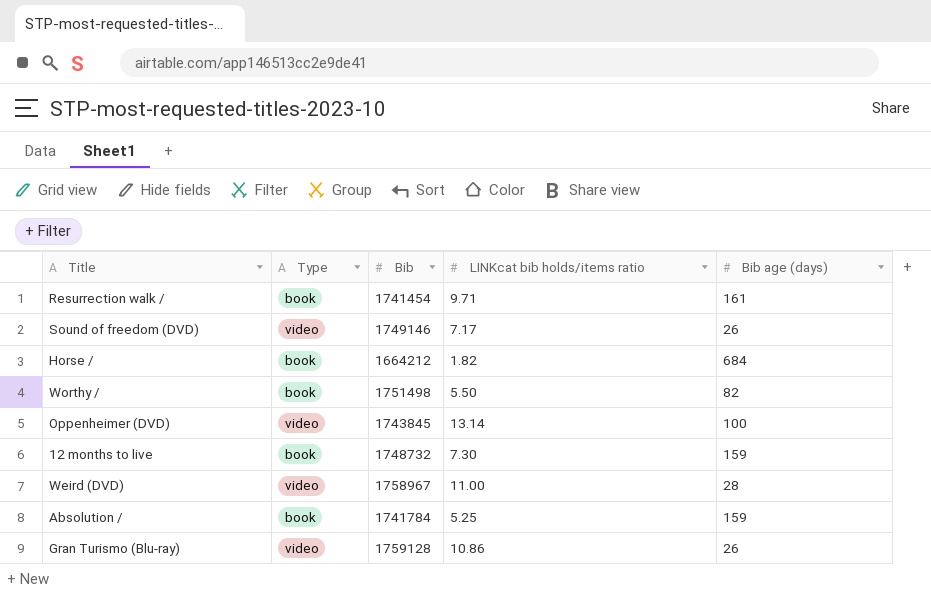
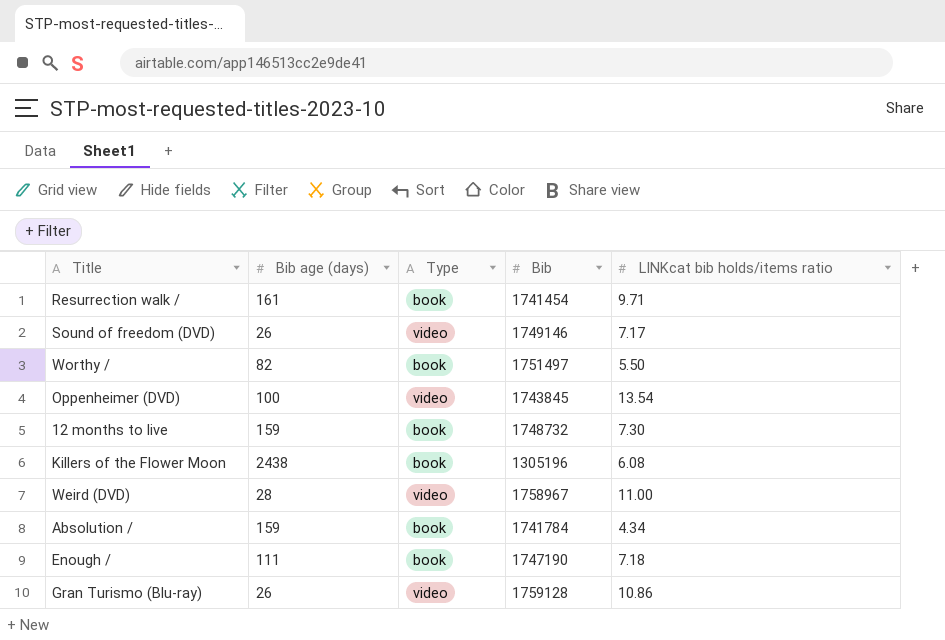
column Bib age (days) | position: 5 -> 2
row Horse /: book | 1664212 | 1.82 | 684 -> none
Worthy / | Bib: 1751498 -> 1751497
Oppenheimer (DVD) | LINKcat bib holds/items ratio: 13.14 -> 13.54
row Killers of the Flower Moon: none -> 2438 | book | 1305196 | 6.08
Absolution / | LINKcat bib holds/items ratio: 5.25 -> 4.34
row Enough /: none -> 111 | book | 1747190 | 7.18

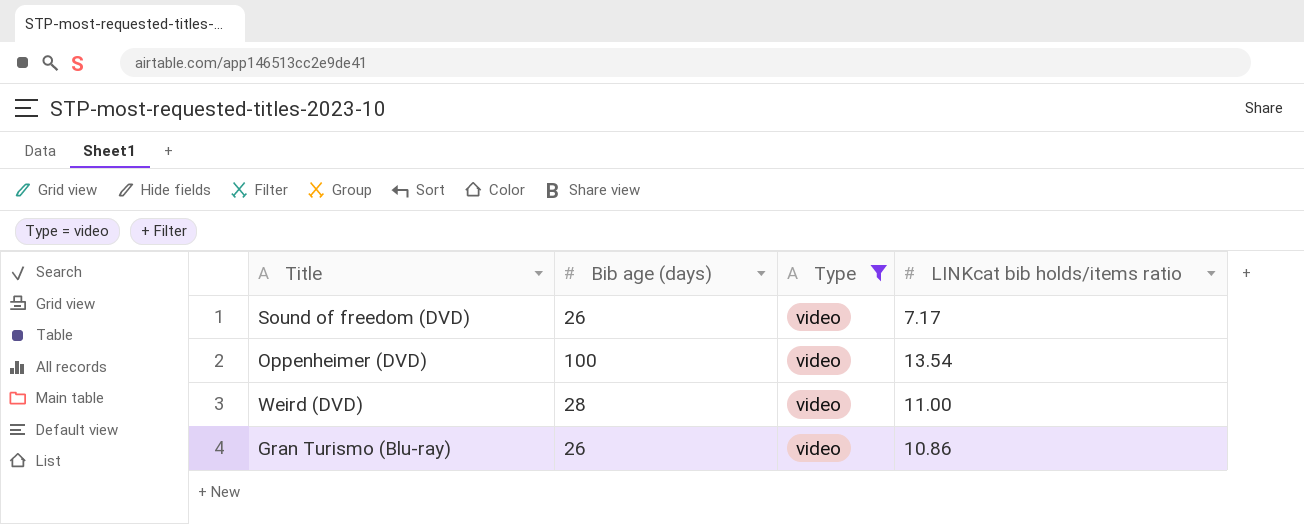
filter: none -> Type = video
column Bib | position: 4 -> none

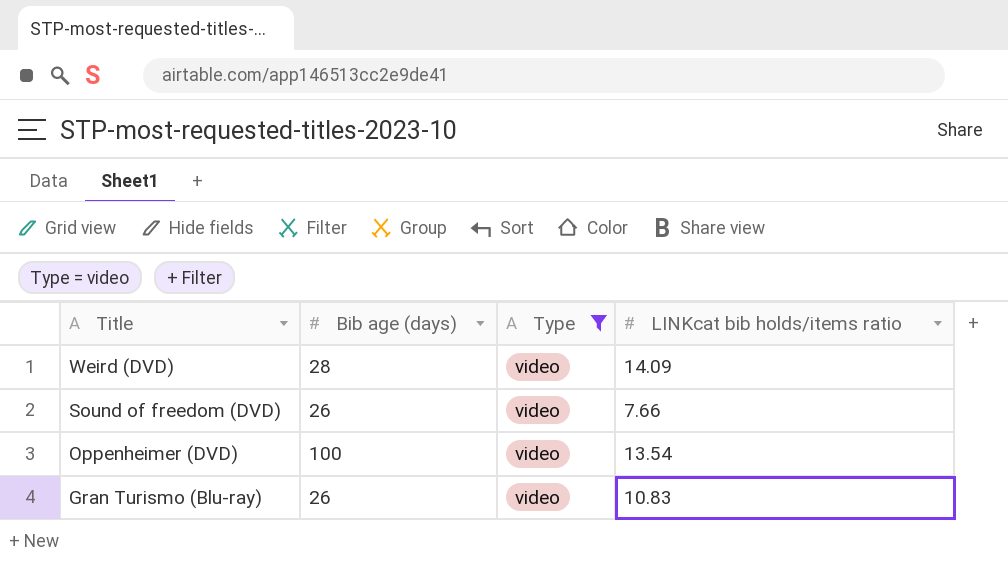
row order: none -> Title descending
Weird (DVD) | LINKcat bib holds/items ratio: 11.00 -> 14.09
Sound of freedom (DVD) | LINKcat bib holds/items ratio: 7.17 -> 7.66
Gran Turismo (Blu-ray) | LINKcat bib holds/items ratio: 10.86 -> 10.83

